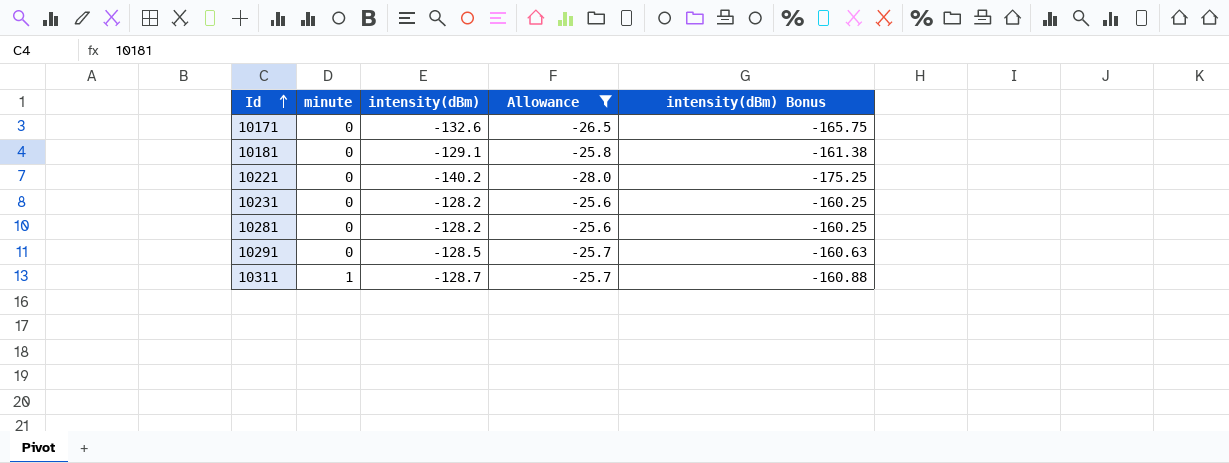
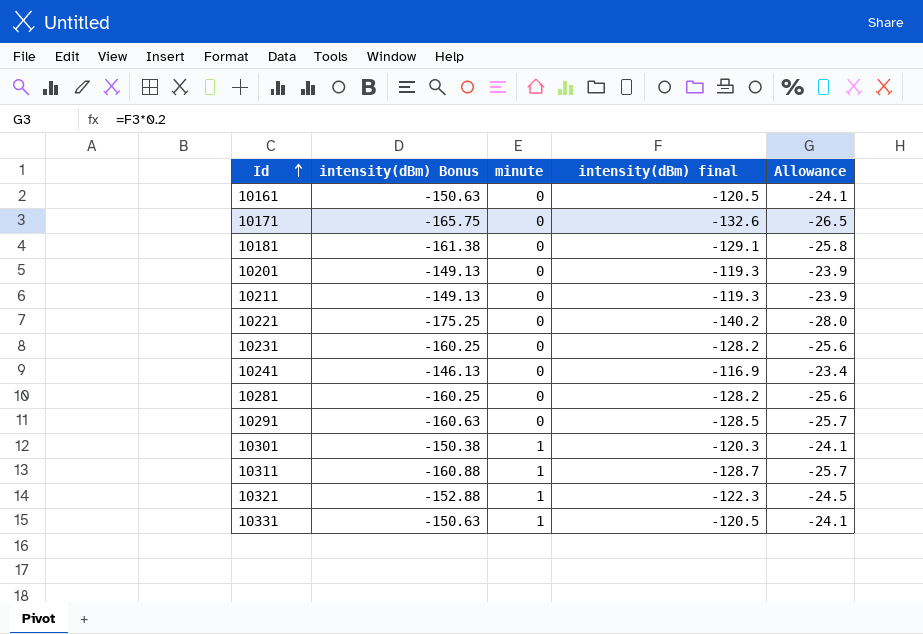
filter: Allowance <= -25.6 -> none
column intensity(dBm) Bonus | position: 5 -> 2
column name: intensity(dBm) -> intensity(dBm) final

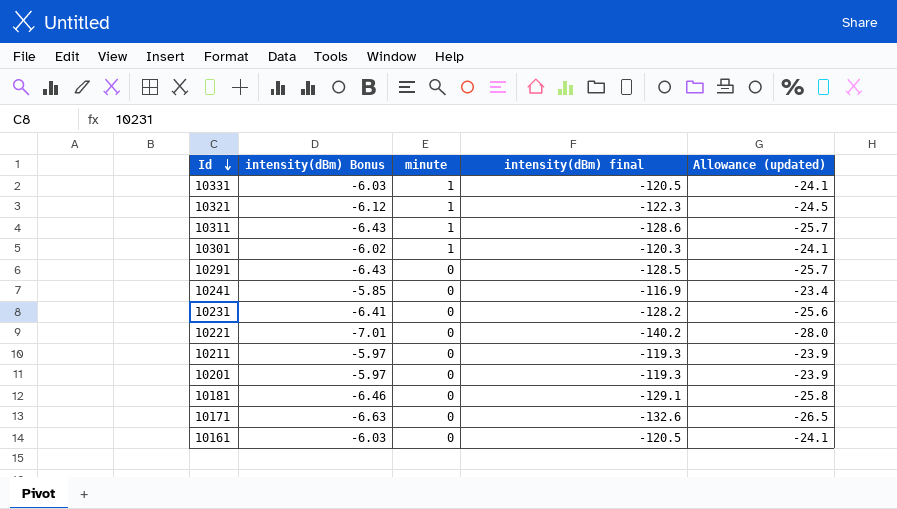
row order: Id ascending -> Id descending
column intensity(dBm) Bonus | formula: [intensity(dBm) final] * 1.25 -> [intensity(dBm) final] * 0.05
column name: Allowance -> Allowance (updated)
row 10281: -160.25 | 0 | -128.2 | -25.6 -> none
10311 | intensity(dBm) final: -128.7 -> -128.6

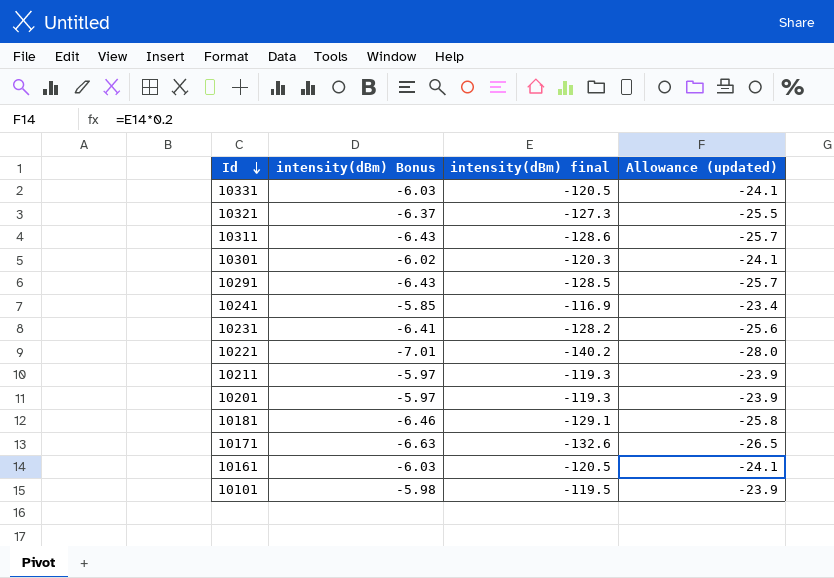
column minute | position: 3 -> none
10321 | intensity(dBm) Bonus: -6.12 -> -6.37
10321 | intensity(dBm) final: -122.3 -> -127.3
10321 | Allowance (updated): -24.5 -> -25.5
row 10101: none -> -5.98 | -119.5 | -23.9

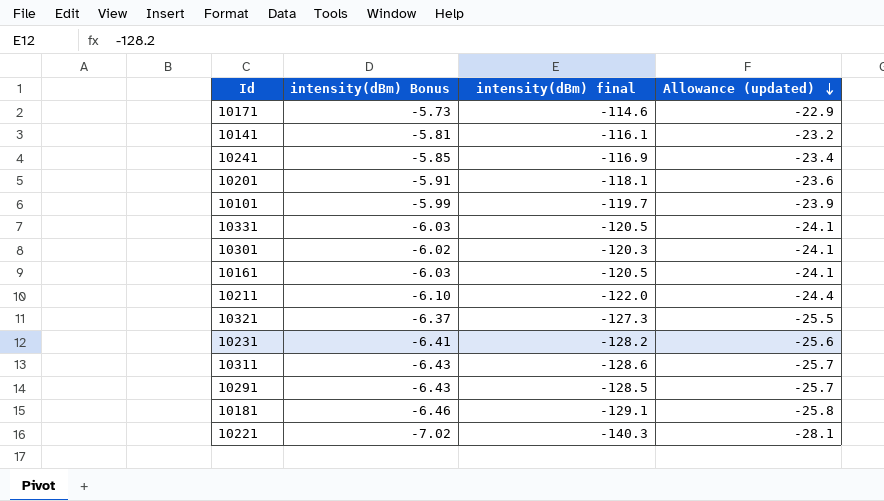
row order: Id descending -> Allowance (updated) descending
10171 | intensity(dBm) Bonus: -6.63 -> -5.73
10171 | intensity(dBm) final: -132.6 -> -114.6
10171 | Allowance (updated): -26.5 -> -22.9
row 10141: none -> -5.81 | -116.1 | -23.2
10201 | intensity(dBm) Bonus: -5.97 -> -5.91
10201 | intensity(dBm) final: -119.3 -> -118.1
10201 | Allowance (updated): -23.9 -> -23.6
10101 | intensity(dBm) Bonus: -5.98 -> -5.99
10101 | intensity(dBm) final: -119.5 -> -119.7
10211 | intensity(dBm) Bonus: -5.97 -> -6.10
10211 | intensity(dBm) final: -119.3 -> -122.0
10211 | Allowance (updated): -23.9 -> -24.4
10221 | intensity(dBm) Bonus: -7.01 -> -7.02
10221 | intensity(dBm) final: -140.2 -> -140.3
10221 | Allowance (updated): -28.0 -> -28.1

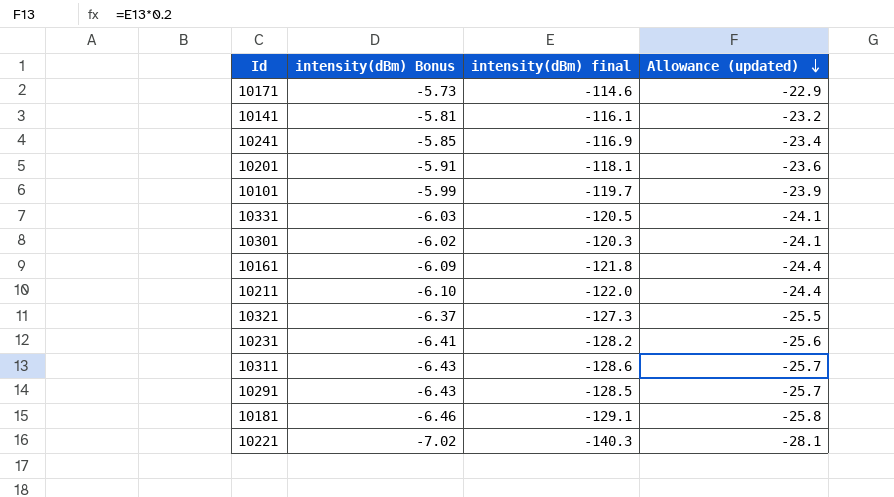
10161 | intensity(dBm) Bonus: -6.03 -> -6.09
10161 | intensity(dBm) final: -120.5 -> -121.8
10161 | Allowance (updated): -24.1 -> -24.4

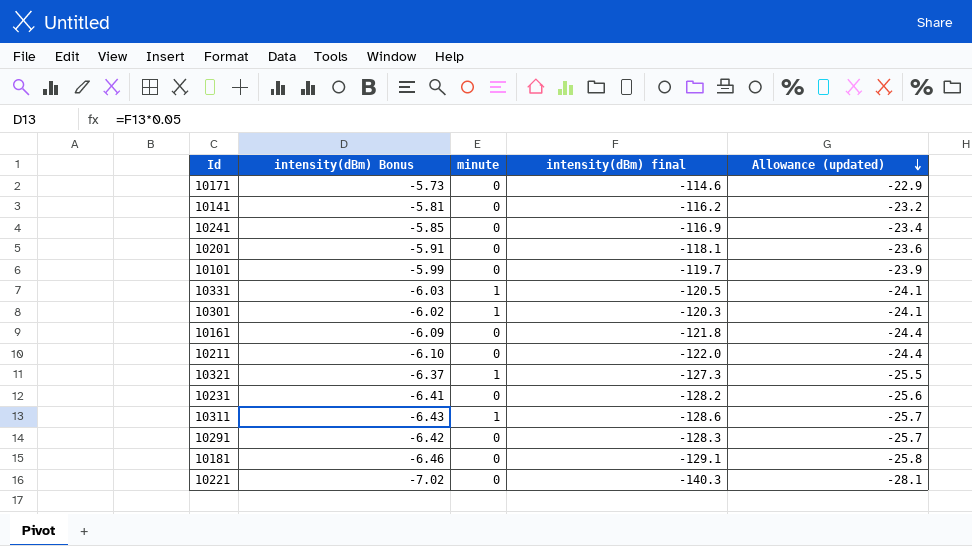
column minute | position: none -> 3
10141 | intensity(dBm) final: -116.1 -> -116.2
10291 | intensity(dBm) Bonus: -6.43 -> -6.42
10291 | intensity(dBm) final: -128.5 -> -128.3

